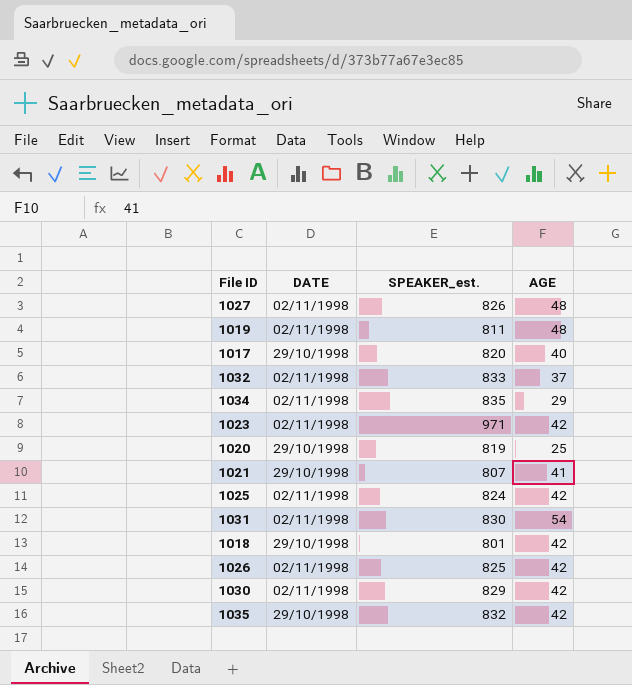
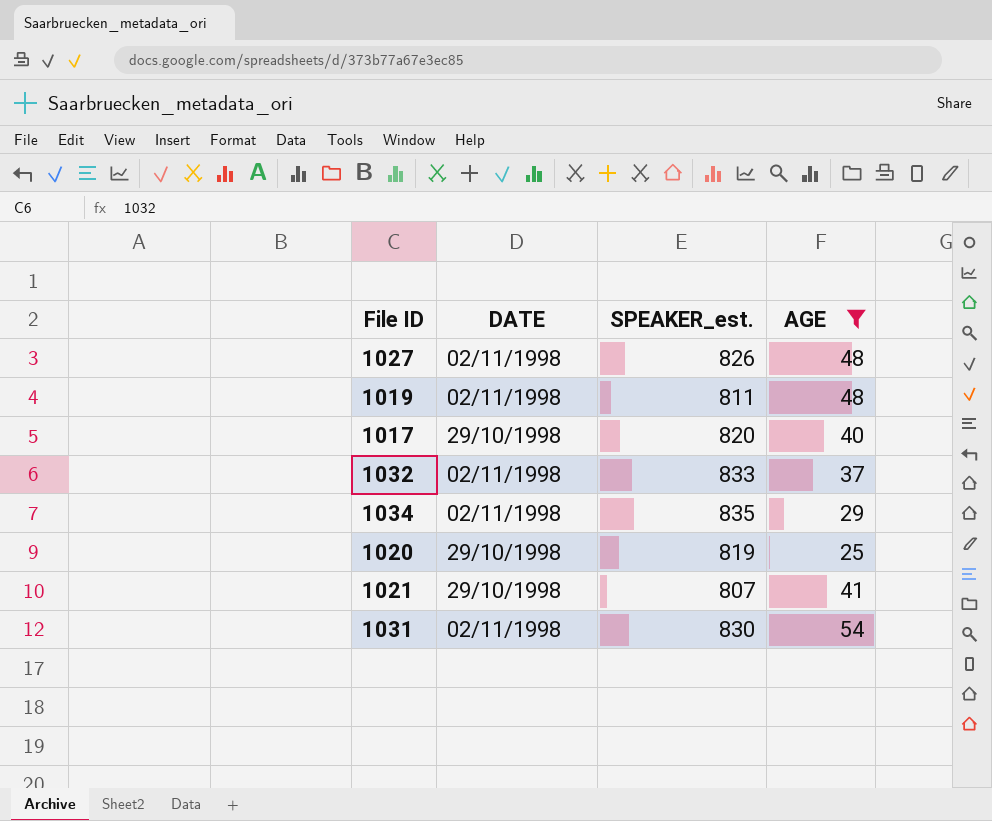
filter: none -> AGE != 42

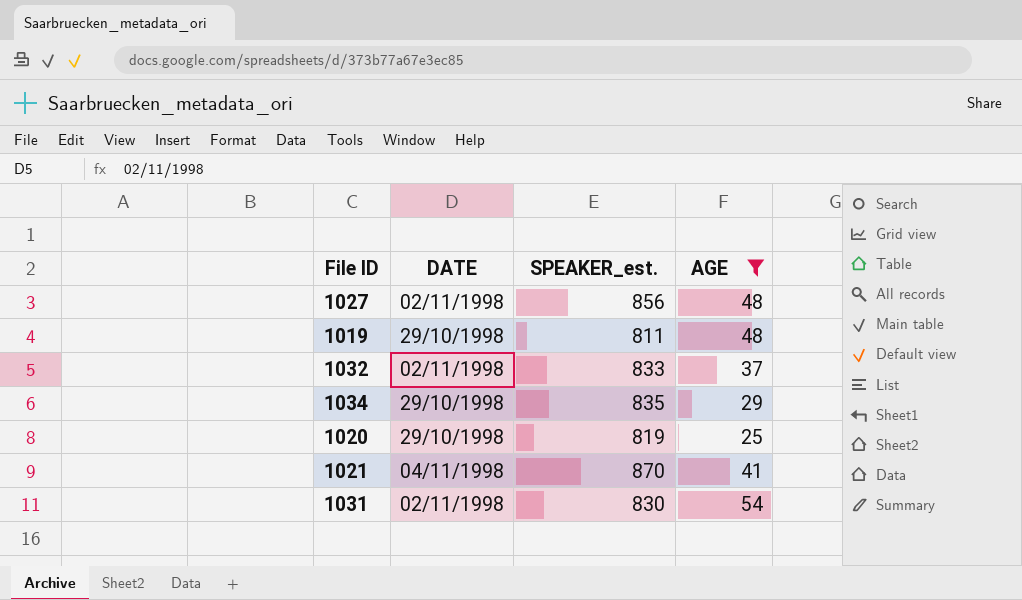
row 1017: 29/10/1998 | 820 | 40 -> none
1027 | SPEAKER_est.: 826 -> 856
1019 | DATE: 02/11/1998 -> 29/10/1998
1034 | DATE: 02/11/1998 -> 29/10/1998
1021 | DATE: 29/10/1998 -> 04/11/1998
1021 | SPEAKER_est.: 807 -> 870

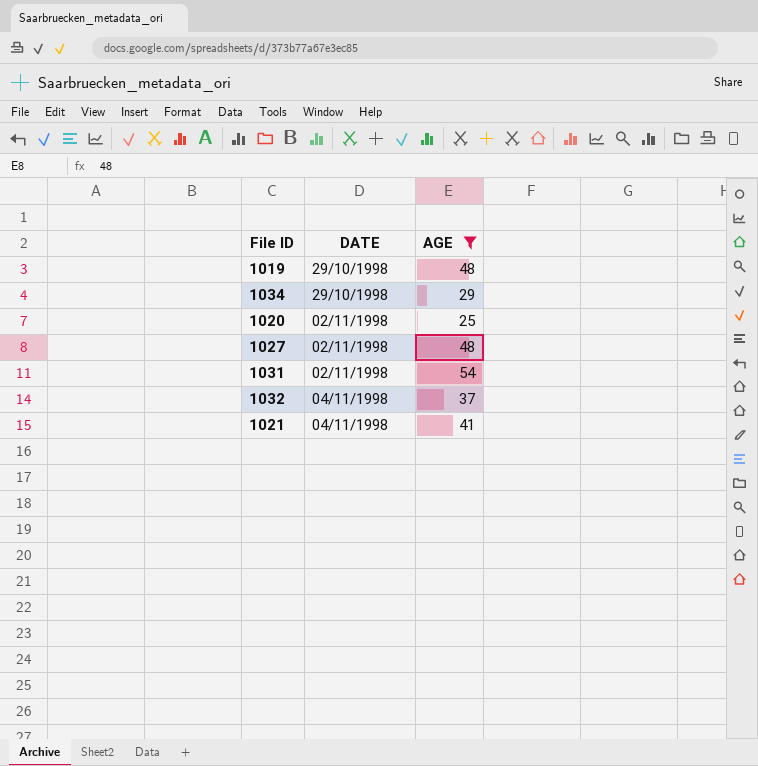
row order: none -> DATE ascending
column SPEAKER_est. | position: 3 -> none
1020 | DATE: 29/10/1998 -> 02/11/1998
1032 | DATE: 02/11/1998 -> 04/11/1998

